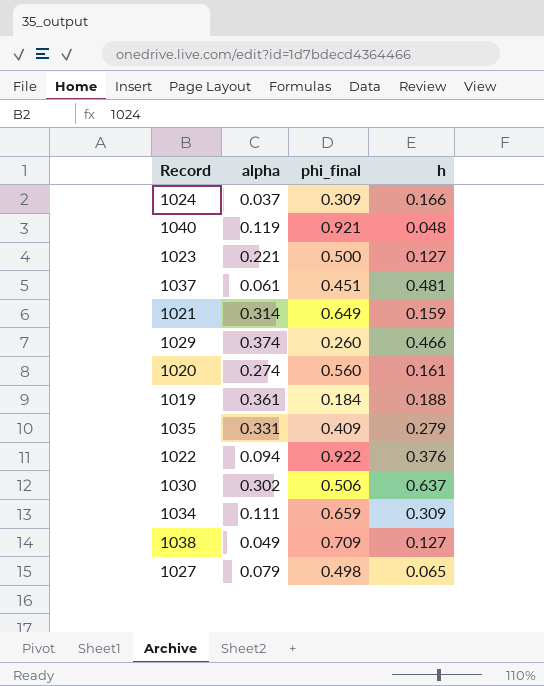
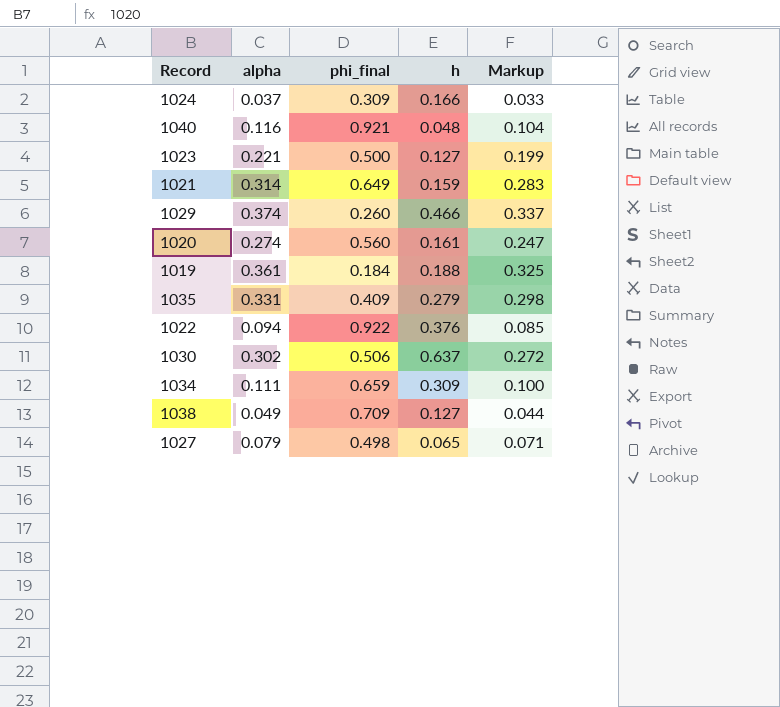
column Markup | formula: none -> [alpha] * 0.9
row 1037: 0.061 | 0.451 | 0.481 -> none
1040 | alpha: 0.119 -> 0.116

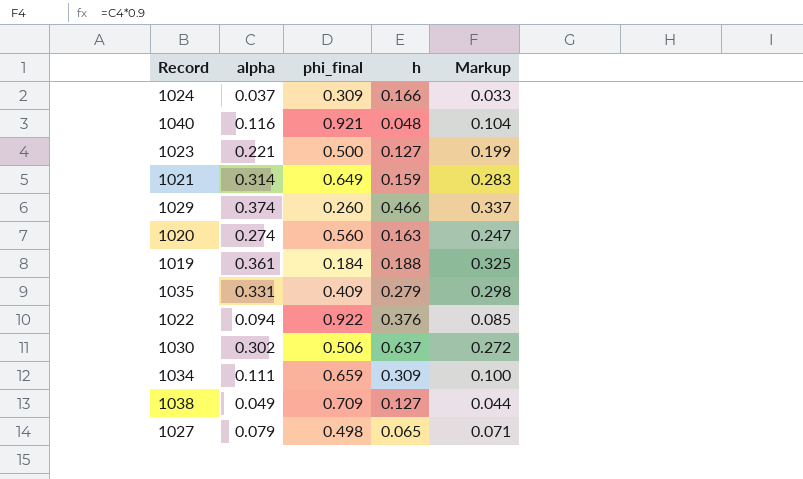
1020 | h: 0.161 -> 0.163

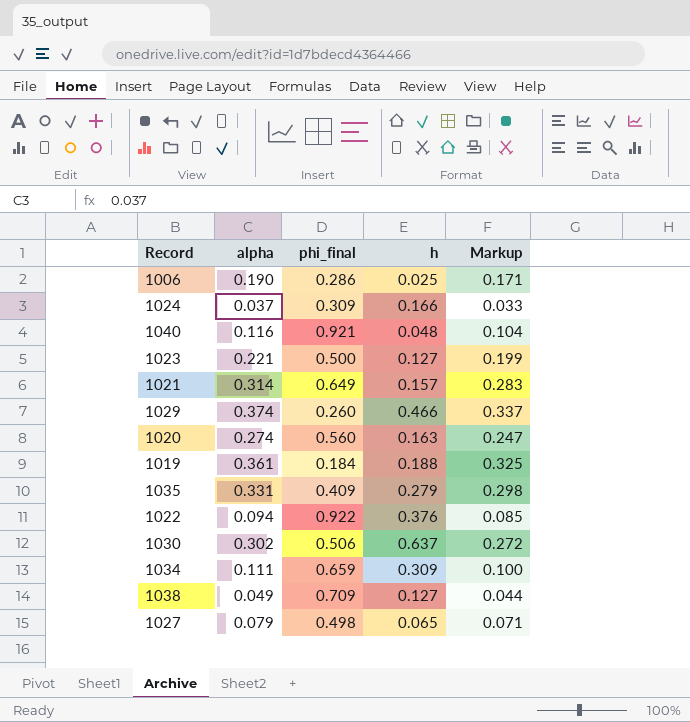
row 1006: none -> 0.190 | 0.286 | 0.025 | 0.171
1021 | h: 0.159 -> 0.157

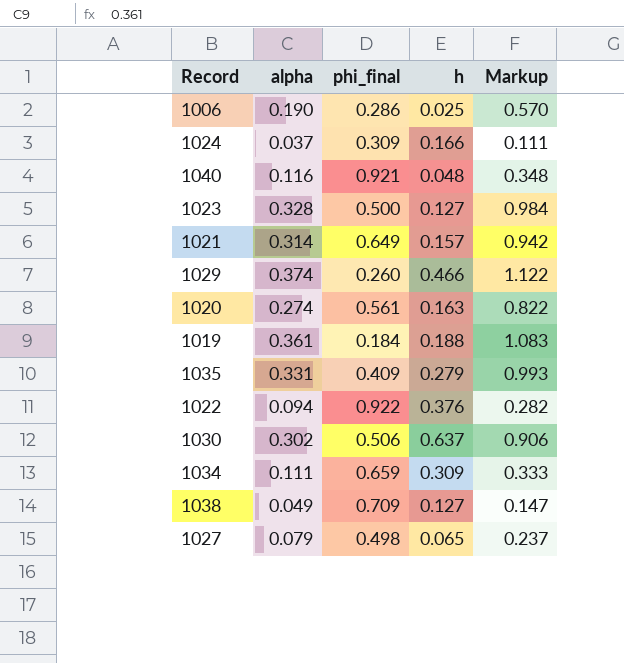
column Markup | formula: [alpha] * 0.9 -> [alpha] * 3
1023 | alpha: 0.221 -> 0.328
1020 | phi_final: 0.560 -> 0.561

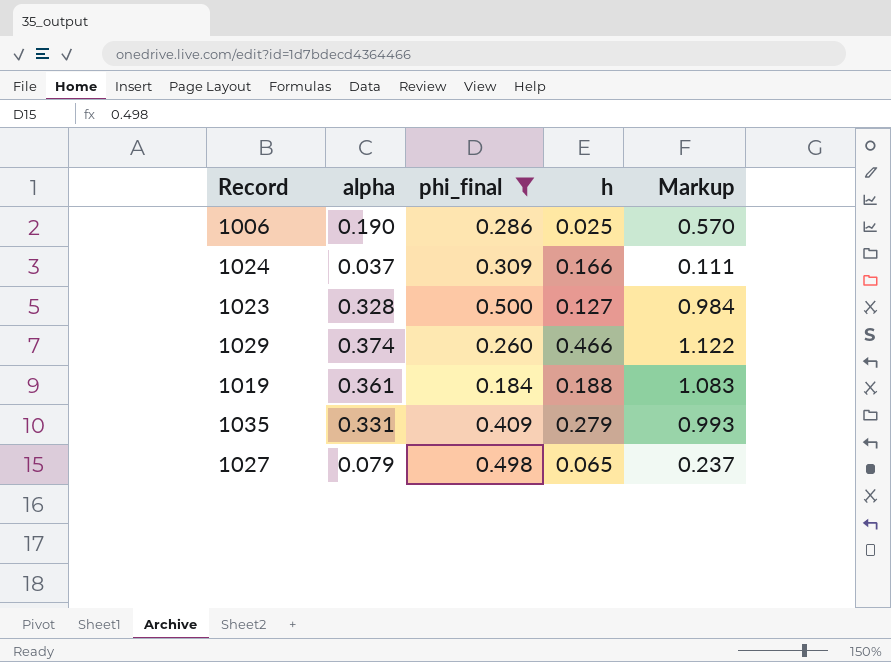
filter: none -> phi_final <= 0.500

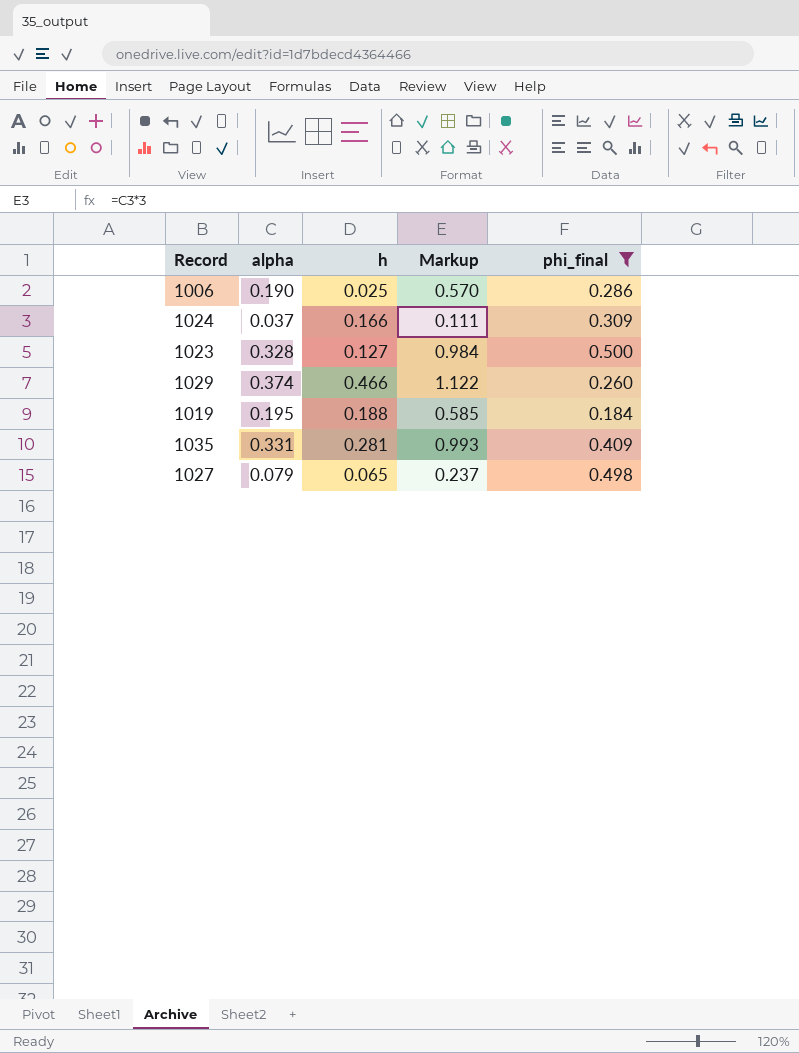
column phi_final | position: 3 -> 5
1019 | alpha: 0.361 -> 0.195
1019 | Markup: 1.083 -> 0.585
1035 | h: 0.279 -> 0.281

